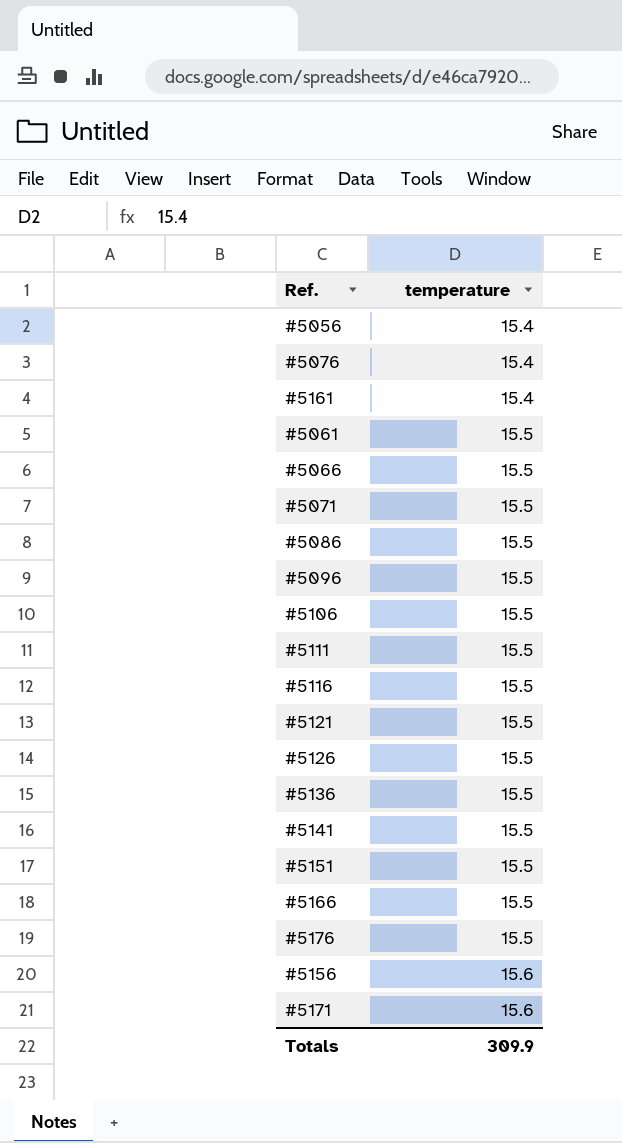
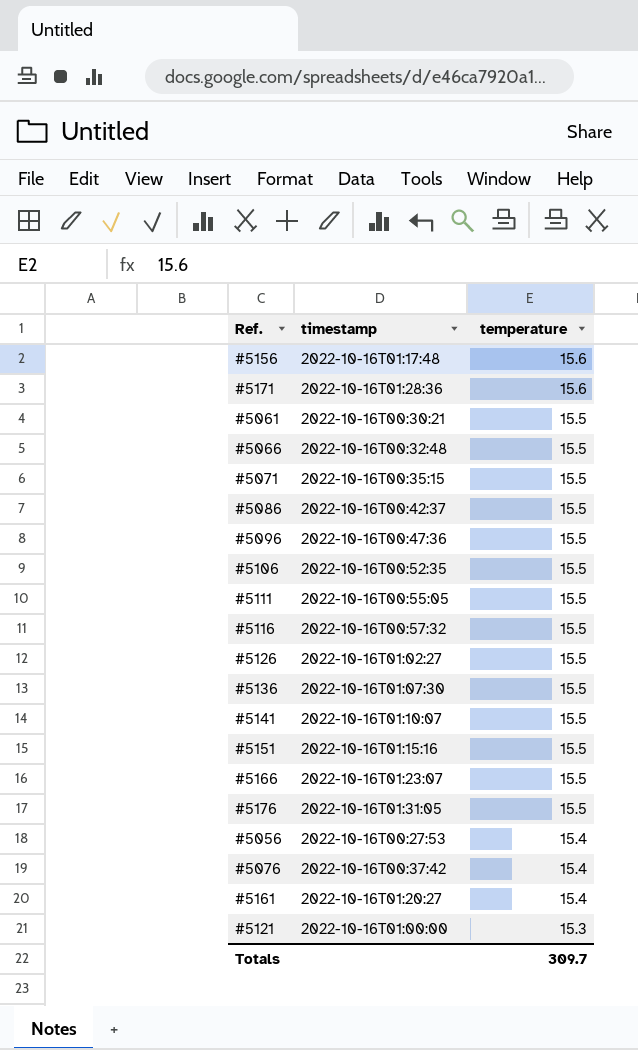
row order: temperature ascending -> temperature descending
column timestamp | position: none -> 2
#5121 | temperature: 15.5 -> 15.3
Totals | temperature: 309.9 -> 309.7

